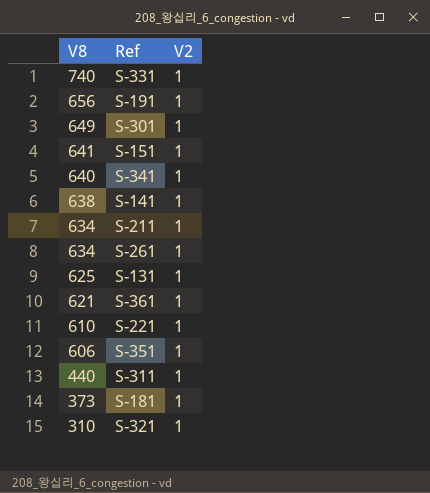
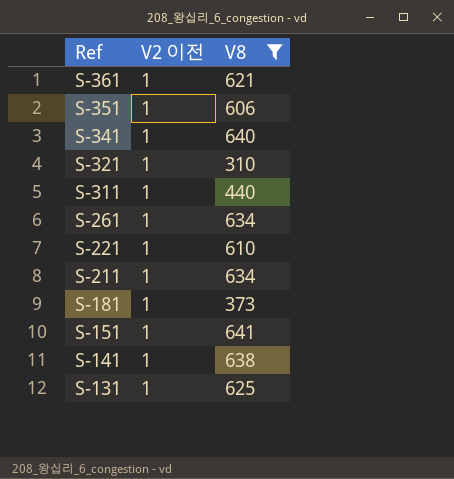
filter: none -> V8 <= 641
row order: V8 descending -> Ref descending
column name: V2 -> V2 이전
column V8 | position: 1 -> 3

